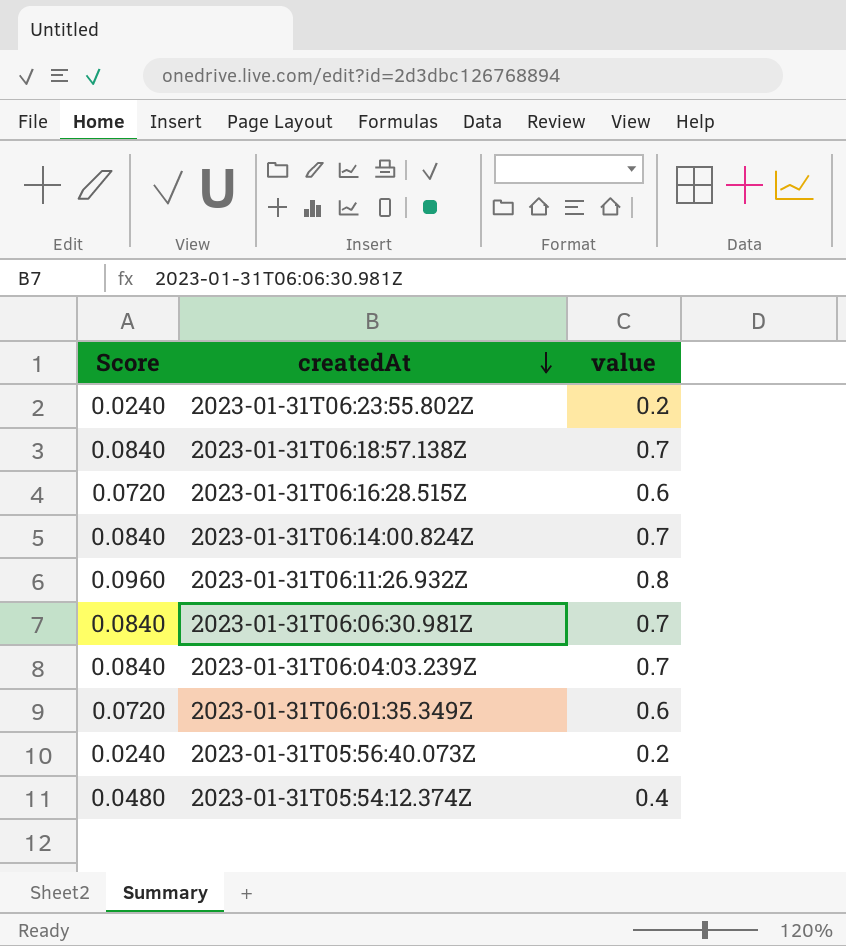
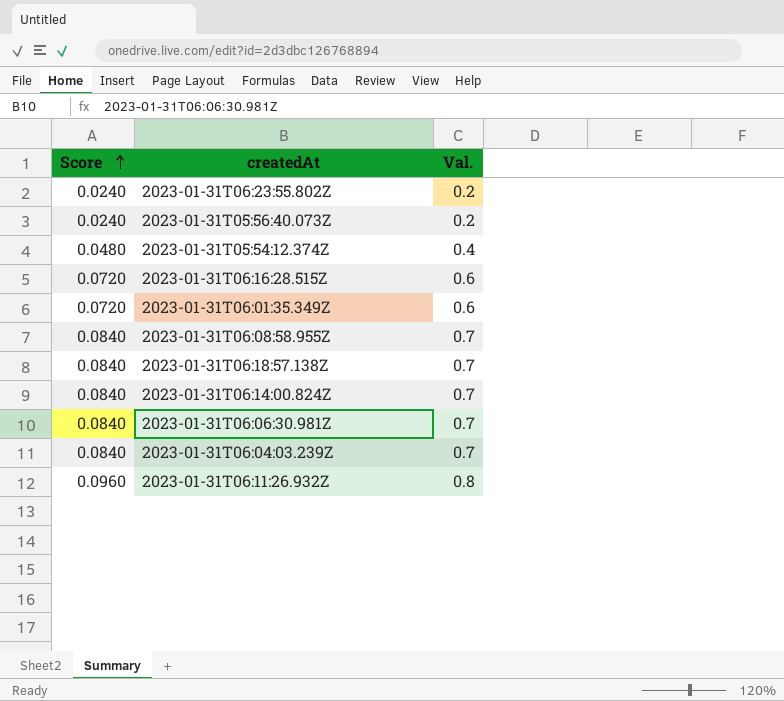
row order: createdAt descending -> Score ascending
column name: value -> Val.
row 2023-01-31T06:08:58.955Z: none -> 0.0840 | 0.7

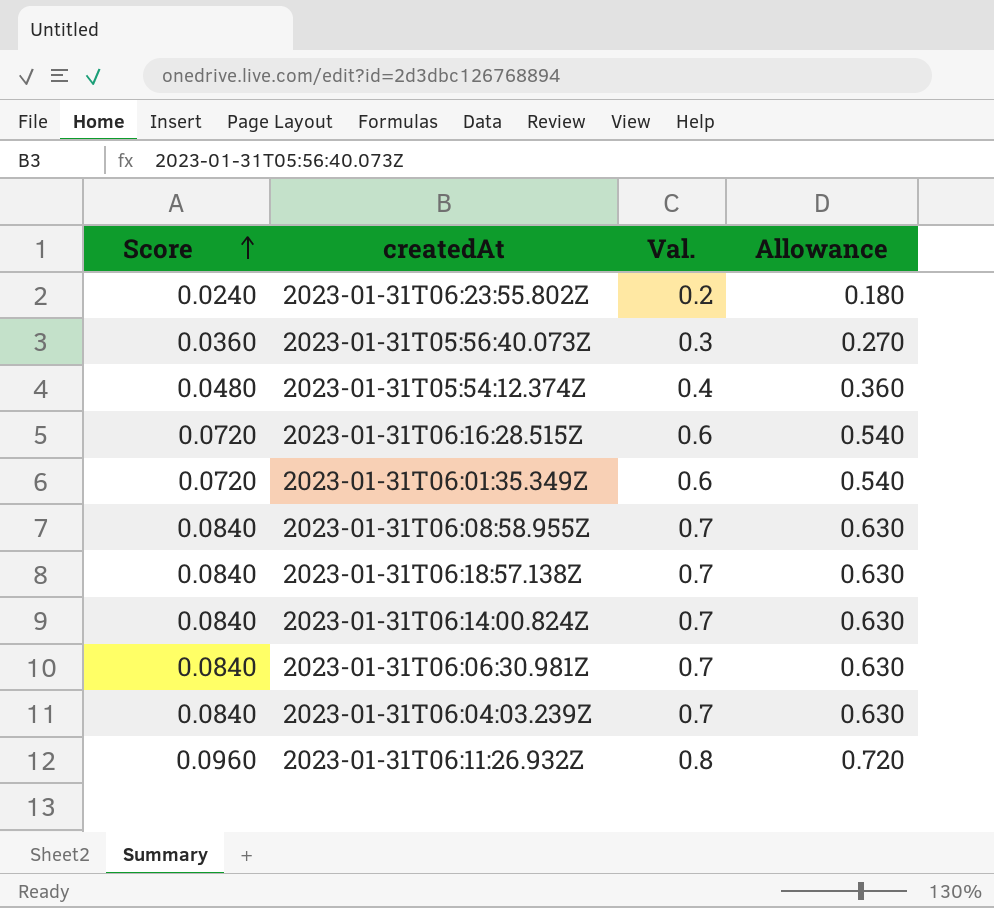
column Allowance | formula: none -> [Val.] * 0.9
2023-01-31T05:56:40.073Z | Score: 0.0240 -> 0.0360
2023-01-31T05:56:40.073Z | Val.: 0.2 -> 0.3

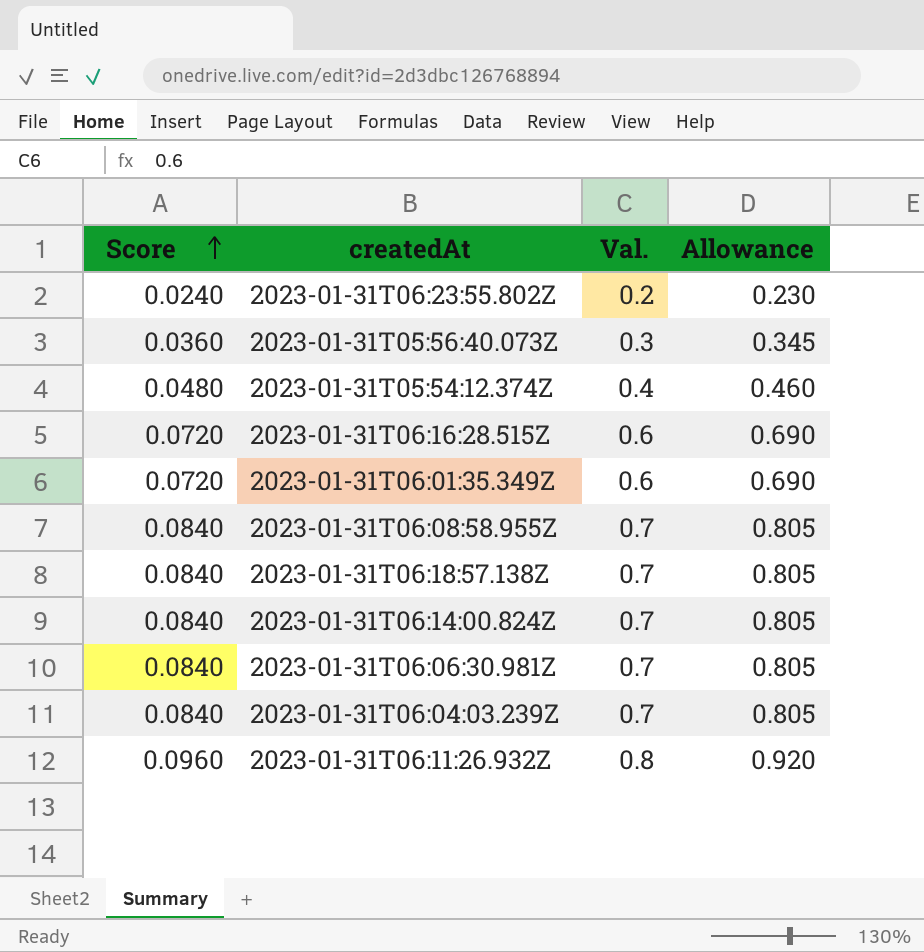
column Allowance | formula: [Val.] * 0.9 -> [Val.] * 1.15

